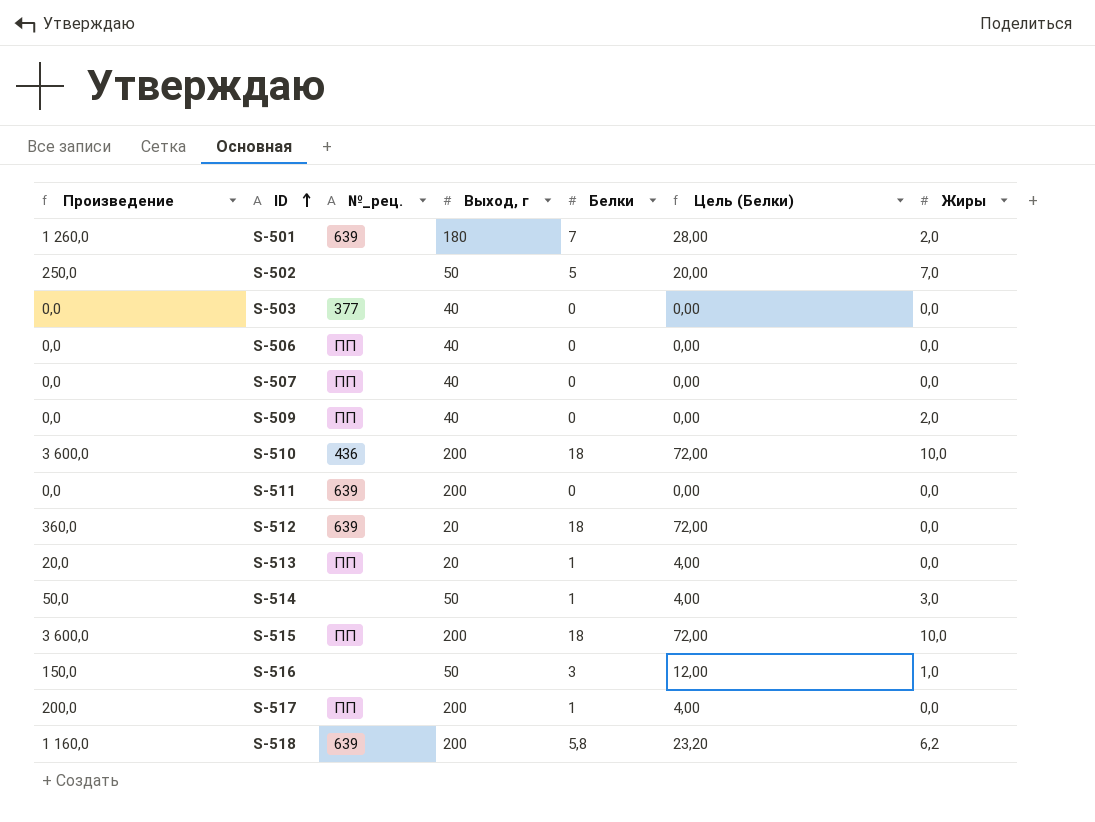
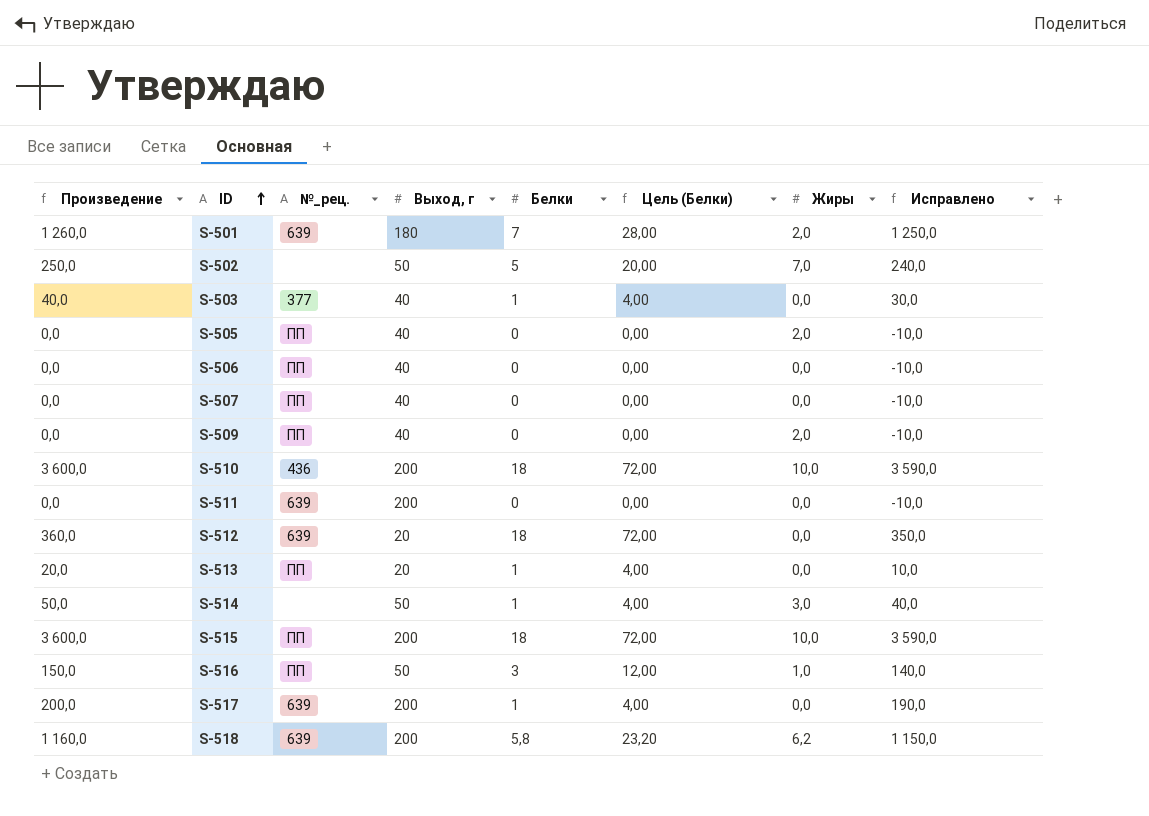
column Исправлено | formula: none -> [Произведение] - 10
S-503 | Произведение: 0,0 -> 40,0
S-503 | Белки: 0 -> 1
S-503 | Цель (Белки): 0,00 -> 4,00
row S-505: none -> 0,0 | ПП | 40 | 0 | 0,00 | 2,0 | -10,0
S-516 | №_рец.: none -> ПП
S-517 | №_рец.: ПП -> 639

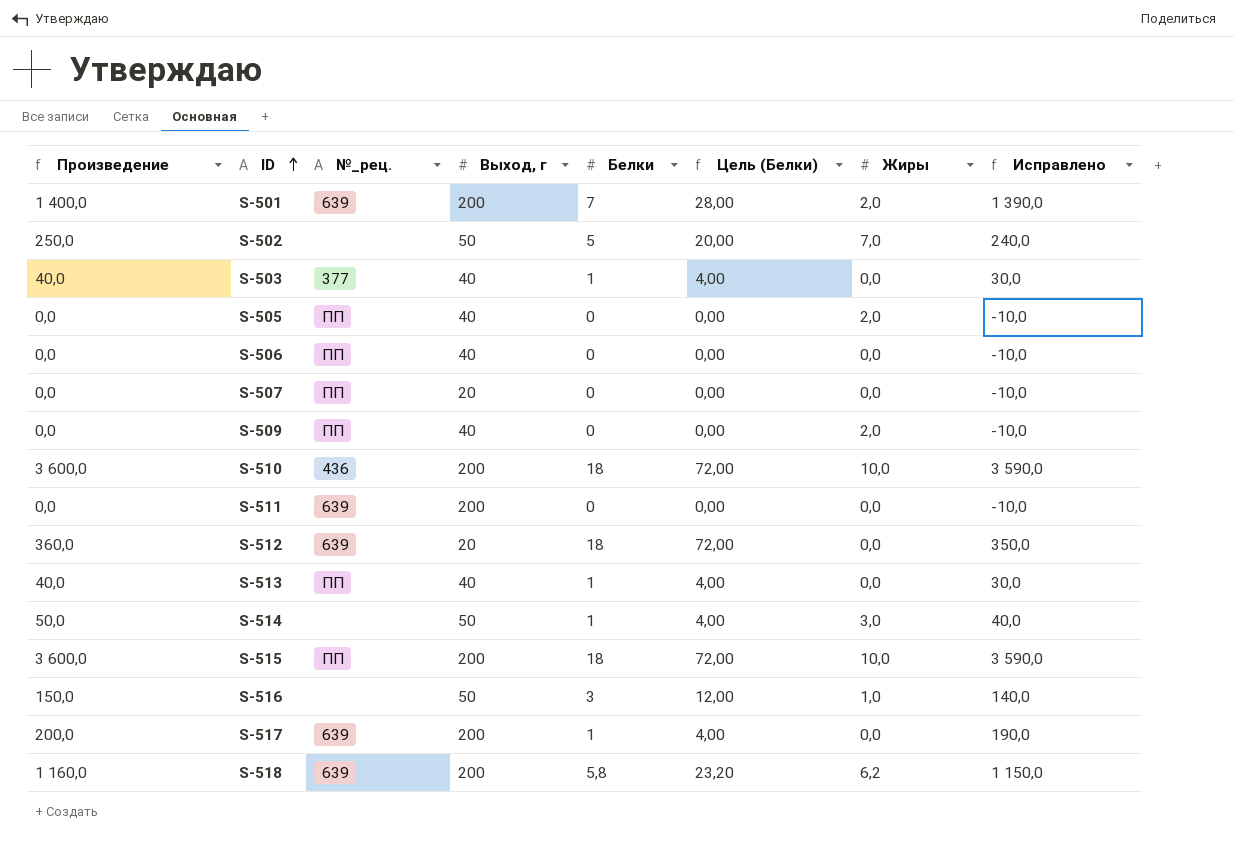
S-501 | Произведение: 1 260,0 -> 1 400,0
S-501 | Выход, г: 180 -> 200
S-501 | Исправлено: 1 250,0 -> 1 390,0
S-507 | Выход, г: 40 -> 20
S-513 | Произведение: 20,0 -> 40,0
S-513 | Выход, г: 20 -> 40
S-513 | Исправлено: 10,0 -> 30,0
S-516 | №_рец.: ПП -> none

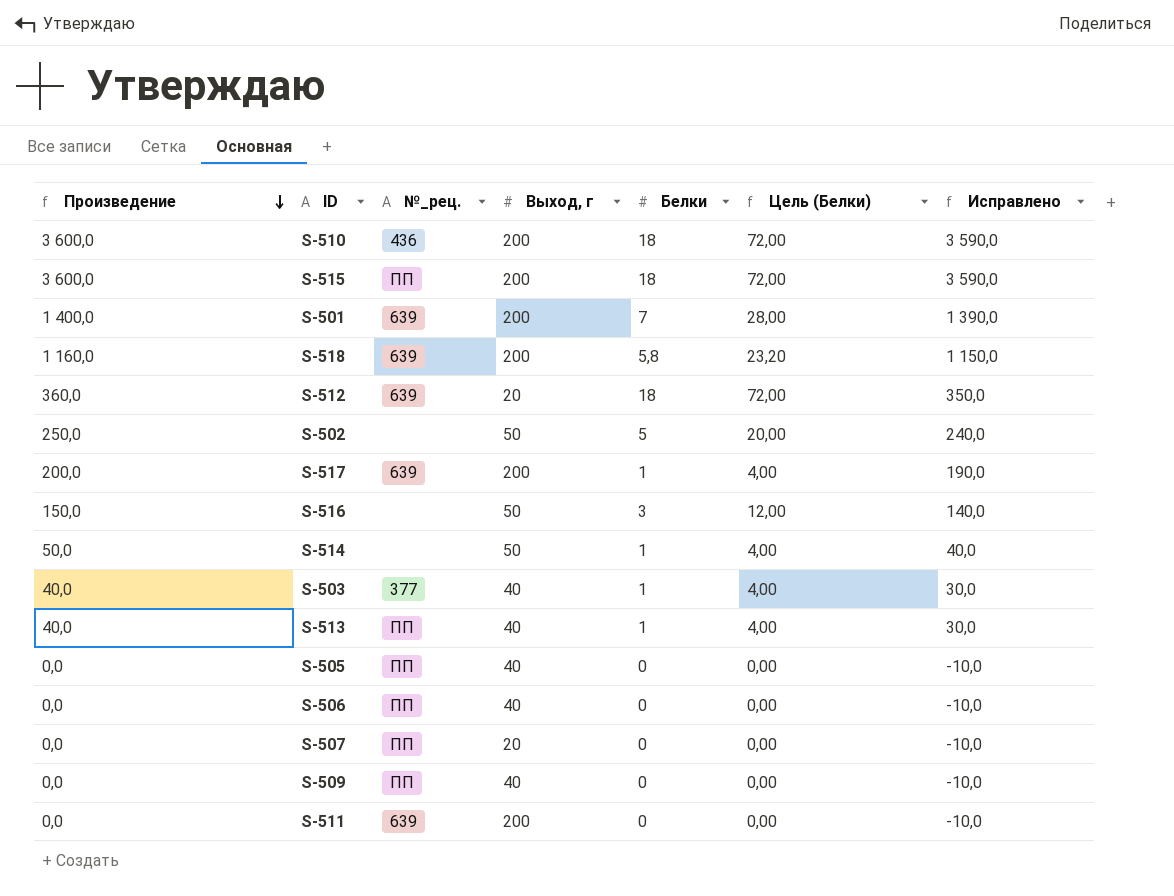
row order: ID ascending -> Произведение descending
column Жиры | position: 7 -> none

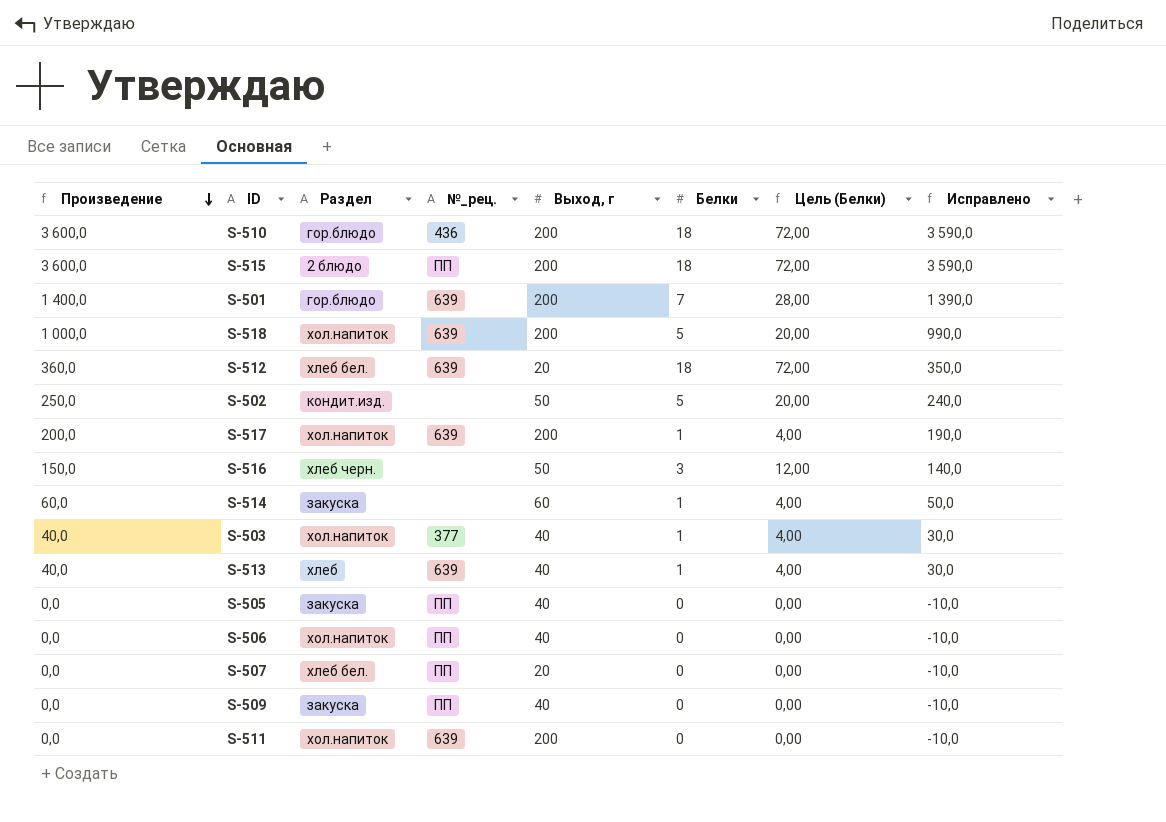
column Раздел | position: none -> 3
S-518 | Произведение: 1 160,0 -> 1 000,0
S-518 | Белки: 5,8 -> 5
S-518 | Цель (Белки): 23,20 -> 20,00
S-518 | Исправлено: 1 150,0 -> 990,0
S-514 | Произведение: 50,0 -> 60,0
S-514 | Выход, г: 50 -> 60
S-514 | Исправлено: 40,0 -> 50,0
S-513 | №_рец.: ПП -> 639

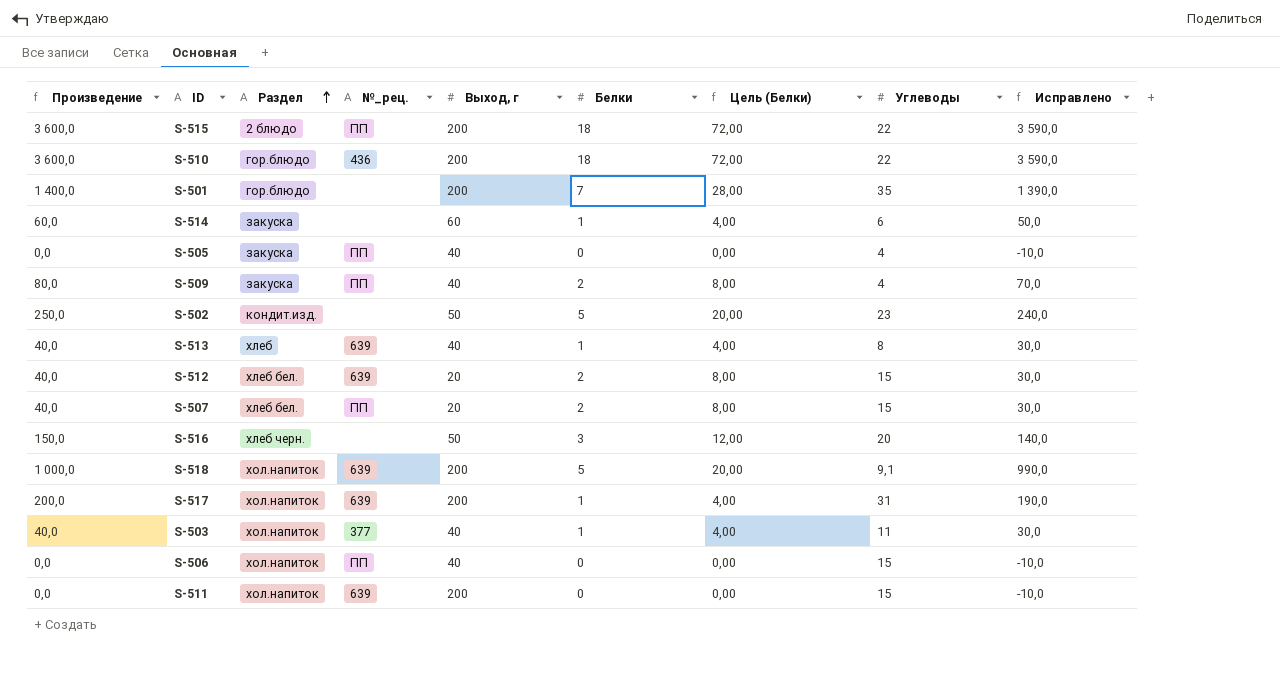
row order: Произведение descending -> Раздел ascending
column Углеводы | position: none -> 8
S-501 | №_рец.: 639 -> none
S-509 | Произведение: 0,0 -> 80,0
S-509 | Белки: 0 -> 2
S-509 | Цель (Белки): 0,00 -> 8,00
S-509 | Исправлено: -10,0 -> 70,0
S-512 | Произведение: 360,0 -> 40,0
S-512 | Белки: 18 -> 2
S-512 | Цель (Белки): 72,00 -> 8,00
S-512 | Исправлено: 350,0 -> 30,0
S-507 | Произведение: 0,0 -> 40,0
S-507 | Белки: 0 -> 2
S-507 | Цель (Белки): 0,00 -> 8,00
S-507 | Исправлено: -10,0 -> 30,0

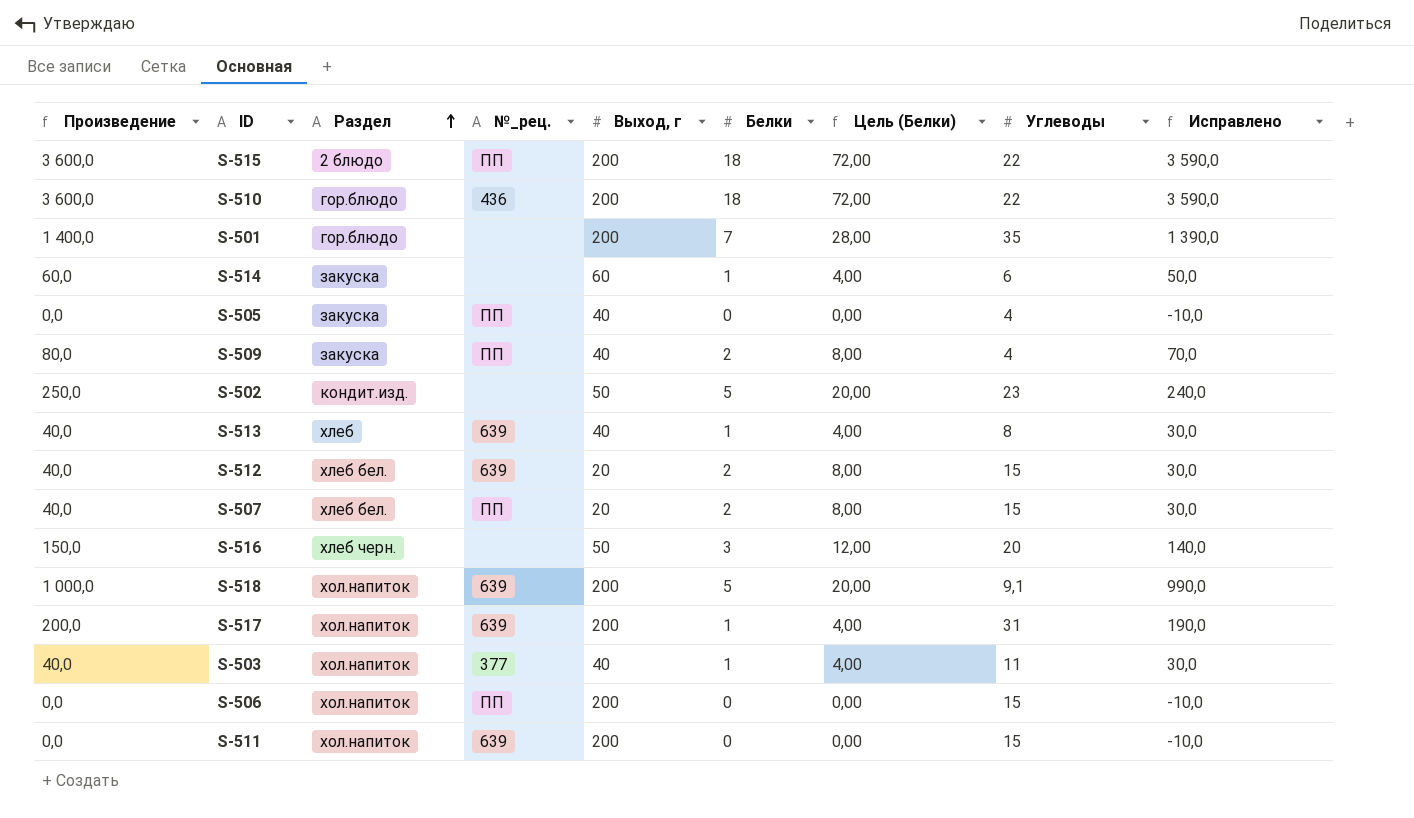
S-506 | Выход, г: 40 -> 200

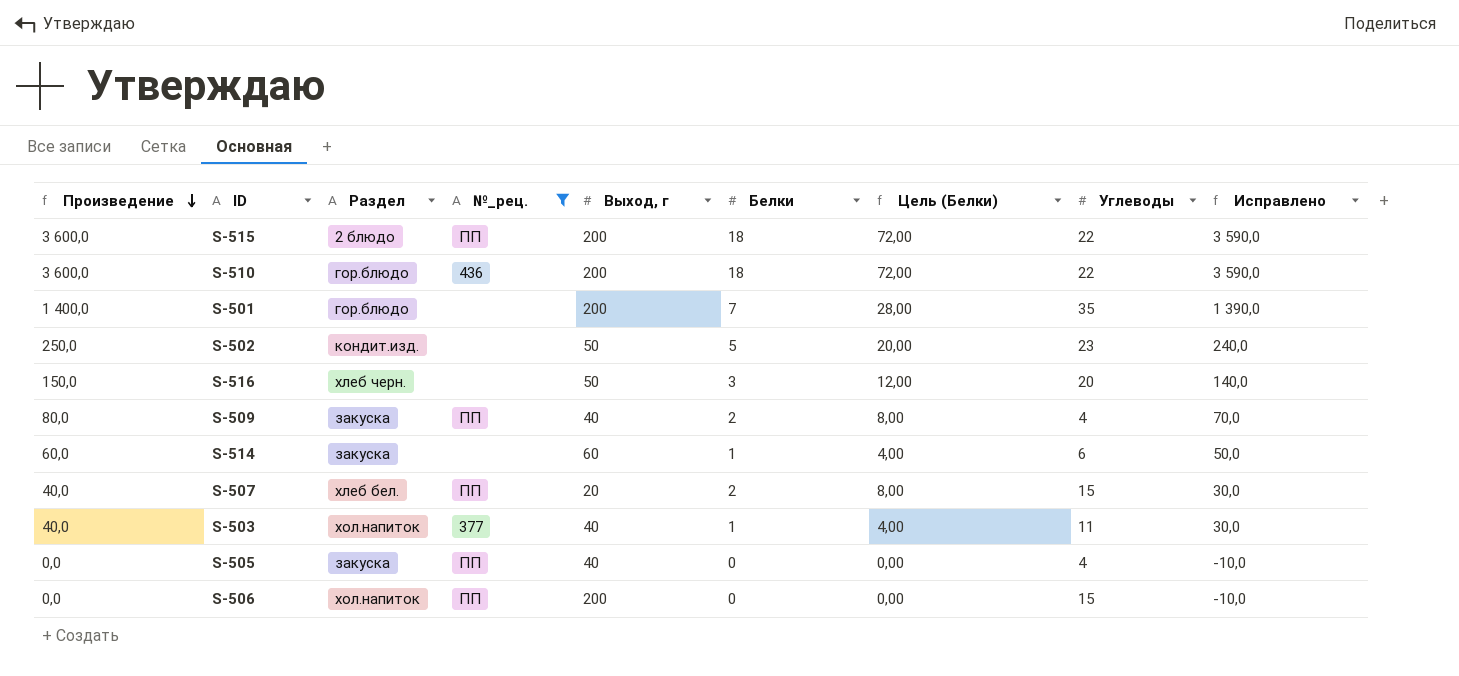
filter: none -> №_рец. != 639
row order: Раздел ascending -> Произведение descending

